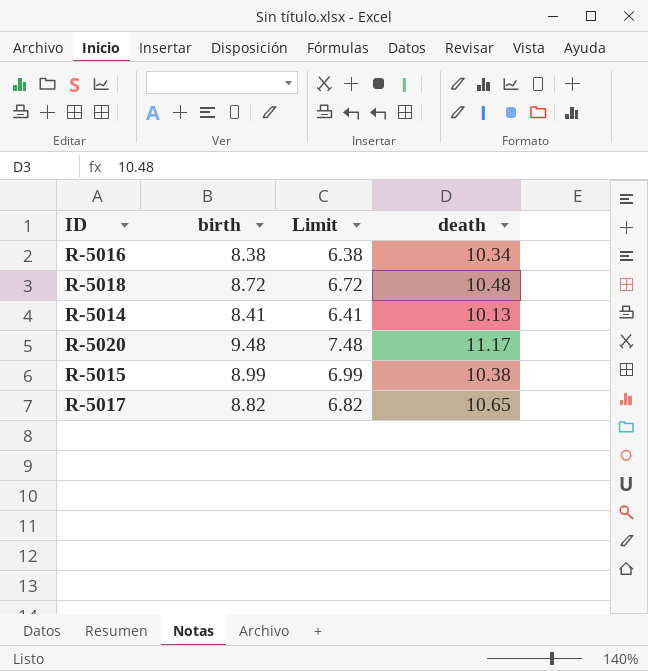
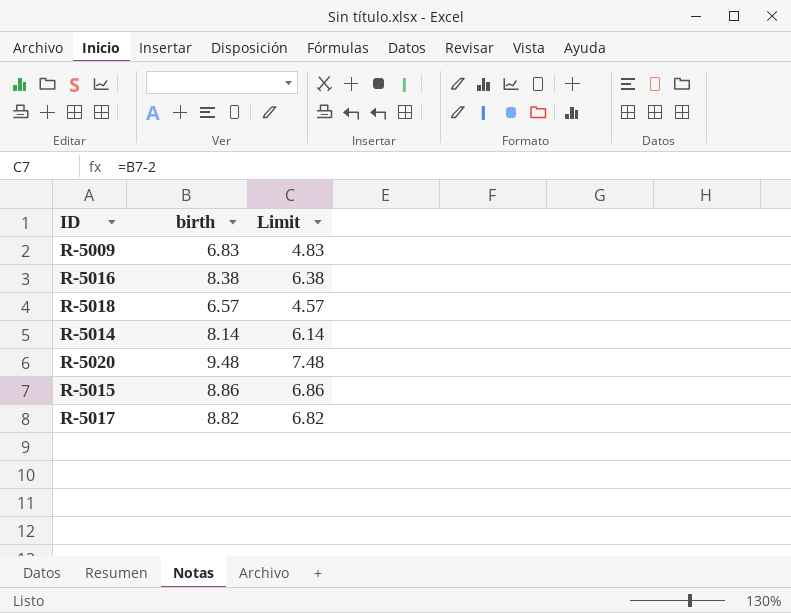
column death | position: 4 -> none
row R-5009: none -> 6.83 | 4.83
R-5018 | birth: 8.72 -> 6.57
R-5018 | Limit: 6.72 -> 4.57
R-5014 | birth: 8.41 -> 8.14
R-5014 | Limit: 6.41 -> 6.14
R-5015 | birth: 8.99 -> 8.86
R-5015 | Limit: 6.99 -> 6.86

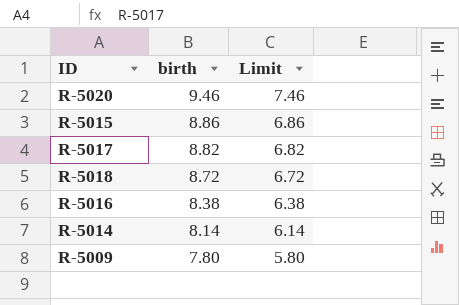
row order: none -> birth descending
R-5020 | birth: 9.48 -> 9.46
R-5020 | Limit: 7.48 -> 7.46
R-5018 | birth: 6.57 -> 8.72
R-5018 | Limit: 4.57 -> 6.72
R-5009 | birth: 6.83 -> 7.80
R-5009 | Limit: 4.83 -> 5.80

